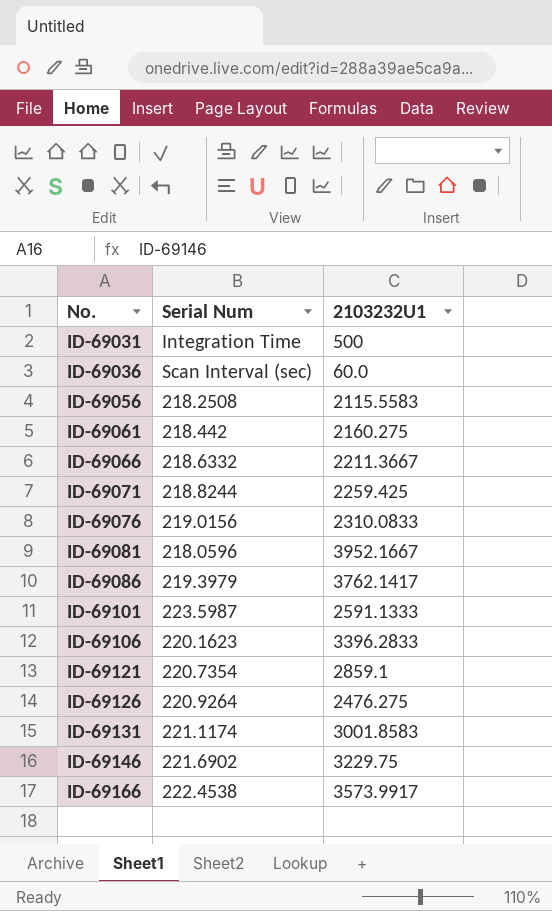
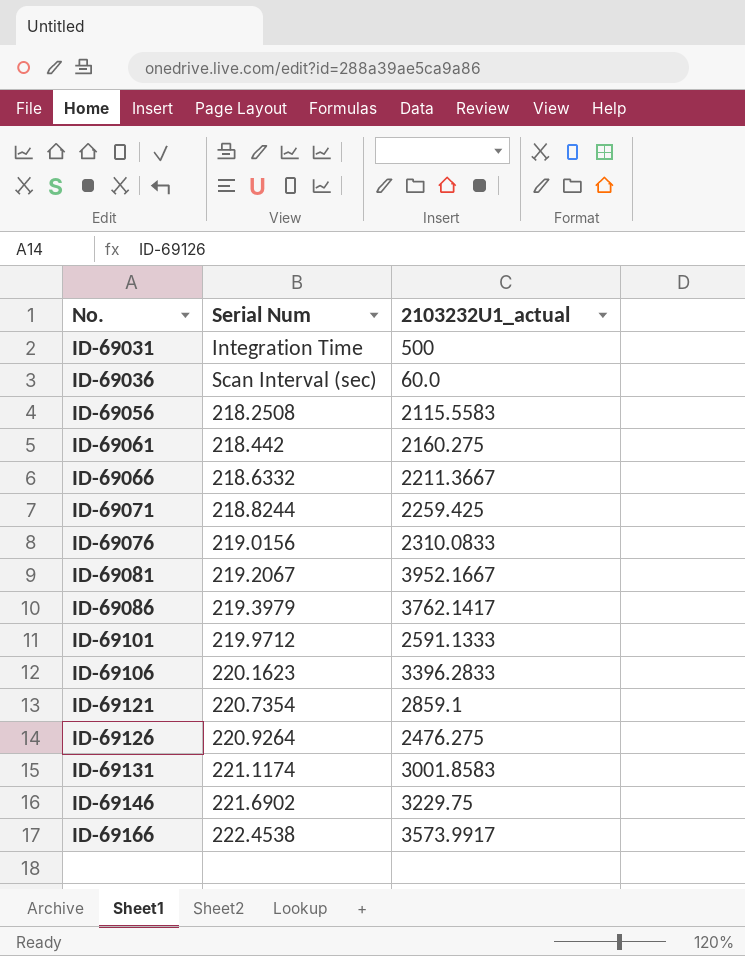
column name: 2103232U1 -> 2103232U1_actual
ID-69081 | Serial Num: 218.0596 -> 219.2067
ID-69101 | Serial Num: 223.5987 -> 219.9712

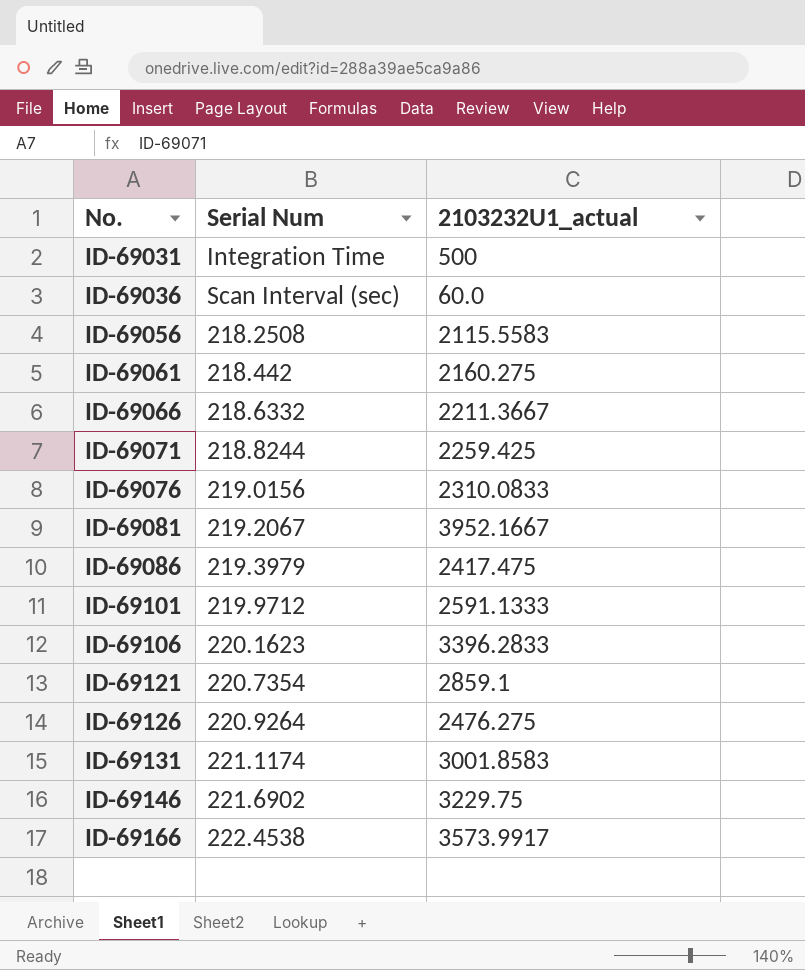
ID-69086 | 2103232U1_actual: 3762.1417 -> 2417.475

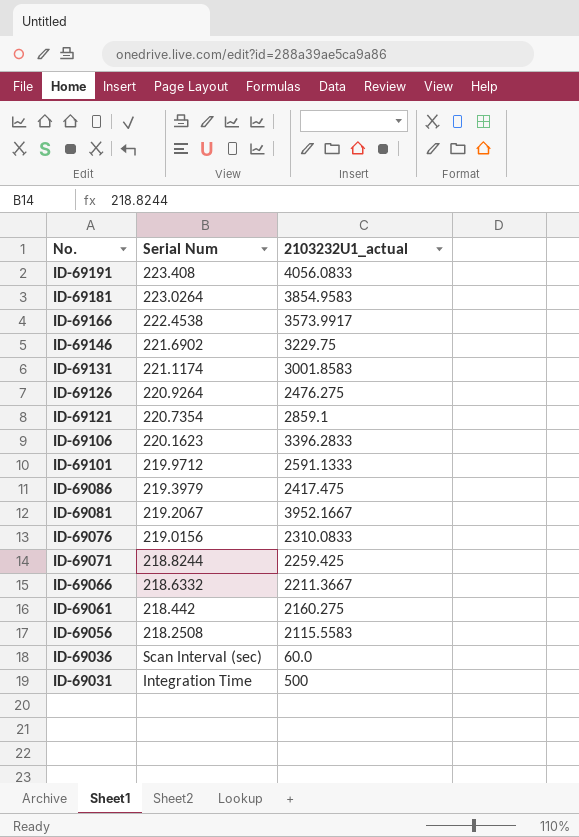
row order: No. ascending -> No. descending
row ID-69191: none -> 223.408 | 4056.0833
row ID-69181: none -> 223.0264 | 3854.9583

